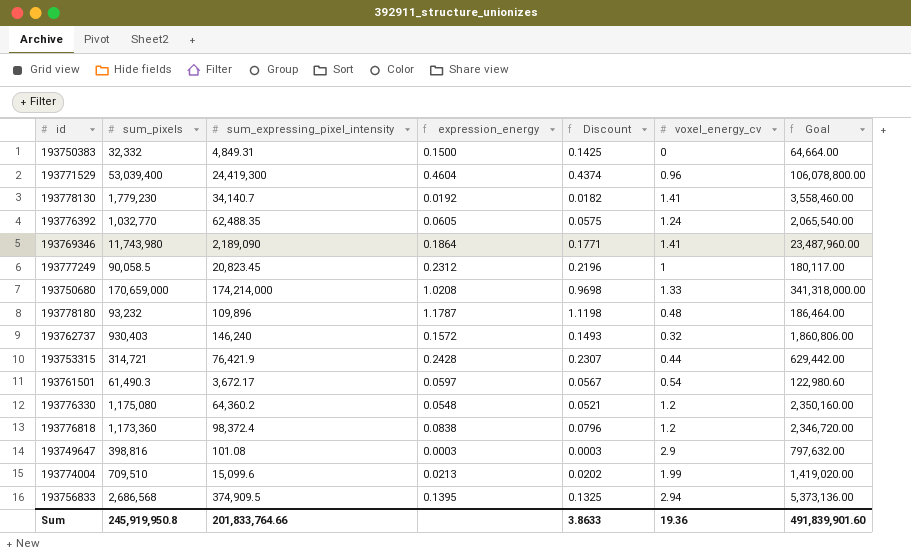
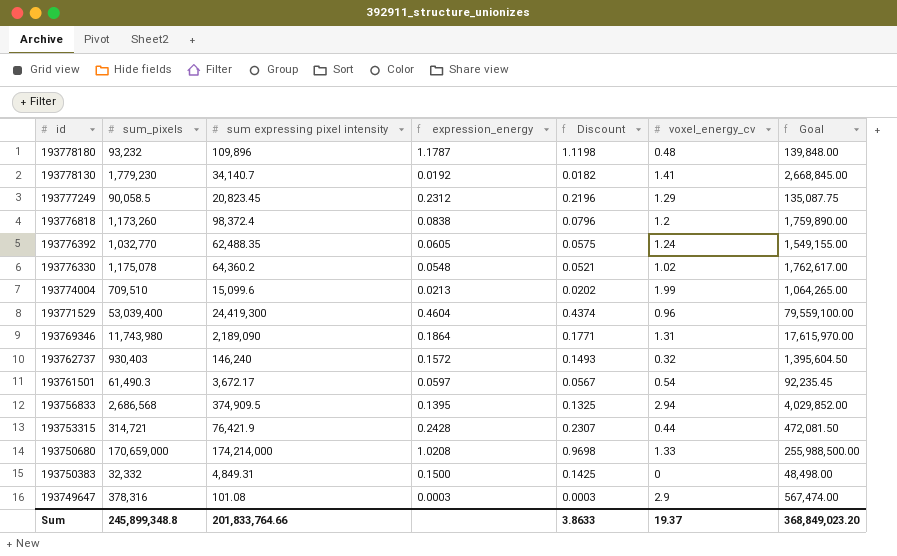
row order: none -> id descending
column name: sum_expressing_pixel_intensity -> sum expressing pixel intensity
column Goal | formula: [sum_pixels] * 2 -> [sum_pixels] * 1.5
193777249 | voxel_energy_cv: 1 -> 1.29
193776818 | sum_pixels: 1,173,360 -> 1,173,260
193776330 | sum_pixels: 1,175,080 -> 1,175,078
193776330 | voxel_energy_cv: 1.2 -> 1.02
193769346 | voxel_energy_cv: 1.41 -> 1.31
193749647 | sum_pixels: 398,816 -> 378,316
Sum | sum_pixels: 245,919,950.8 -> 245,899,348.8
Sum | voxel_energy_cv: 19.36 -> 19.37
Sum | Goal: 491,839,901.60 -> 368,849,023.20

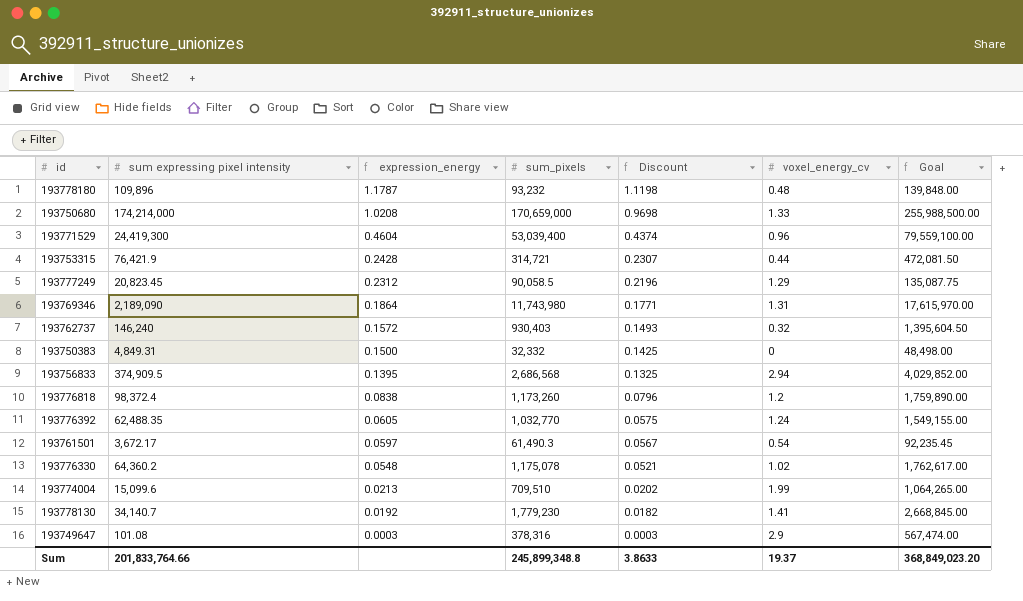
row order: id descending -> expression_energy descending
column sum_pixels | position: 2 -> 4

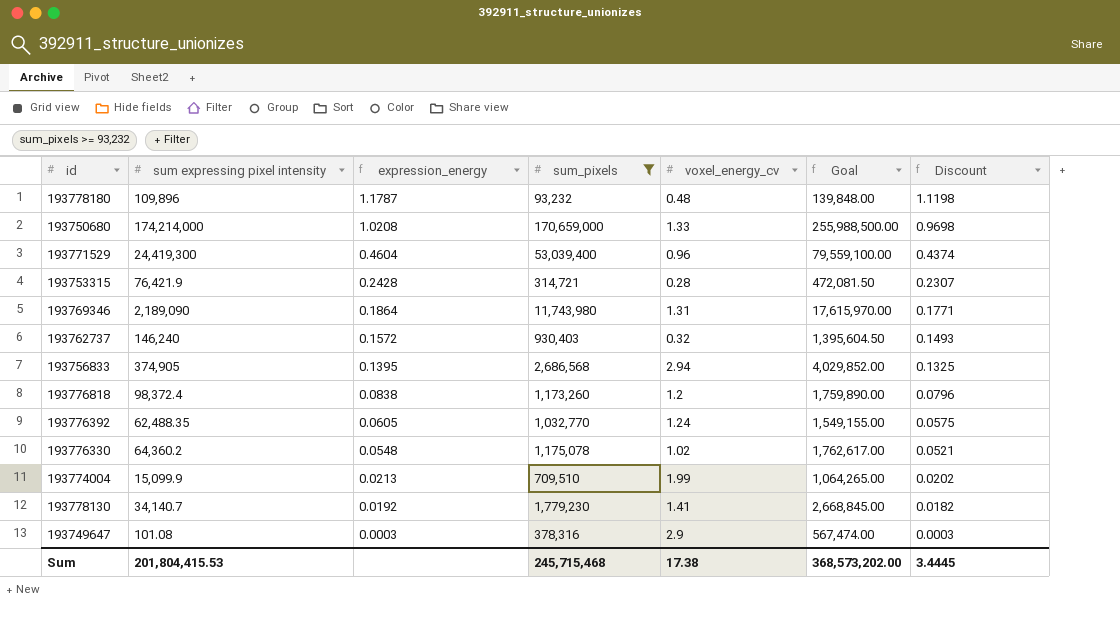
filter: none -> sum_pixels >= 93,232
column Discount | position: 5 -> 7
193753315 | voxel_energy_cv: 0.44 -> 0.28
193756833 | sum expressing pixel intensity: 374,909.5 -> 374,905
193774004 | sum expressing pixel intensity: 15,099.6 -> 15,099.9
Sum | sum expressing pixel intensity: 201,833,764.66 -> 201,804,415.53
Sum | sum_pixels: 245,899,348.8 -> 245,715,468
Sum | voxel_energy_cv: 19.37 -> 17.38
Sum | Goal: 368,849,023.20 -> 368,573,202.00
Sum | Discount: 3.8633 -> 3.4445

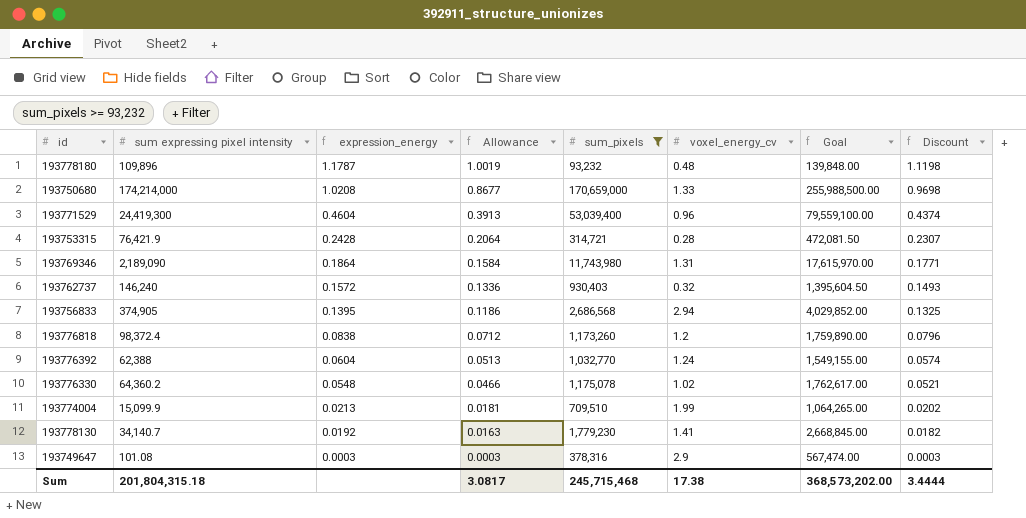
column Allowance | formula: none -> [expression_energy] * 0.85
193776392 | sum expressing pixel intensity: 62,488.35 -> 62,388
193776392 | expression_energy: 0.0605 -> 0.0604
193776392 | Discount: 0.0575 -> 0.0574
Sum | sum expressing pixel intensity: 201,804,415.53 -> 201,804,315.18
Sum | Discount: 3.4445 -> 3.4444

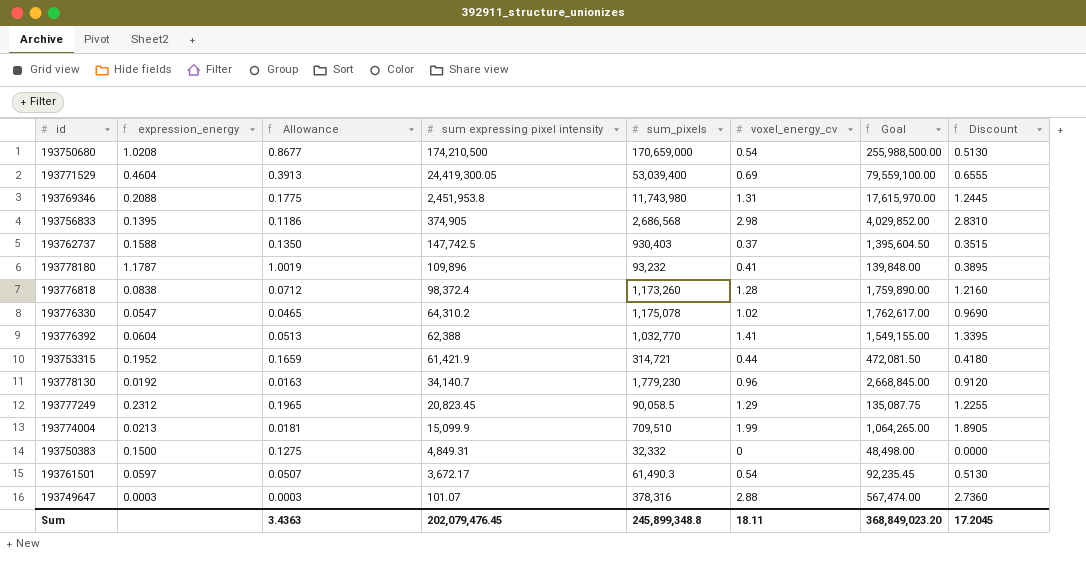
filter: sum_pixels >= 93,232 -> none
row order: expression_energy descending -> sum expressing pixel intensity descending
column sum expressing pixel intensity | position: 2 -> 4
column Discount | formula: [expression_energy] * 0.95 -> [voxel_energy_cv] * 0.95
193750680 | sum expressing pixel intensity: 174,214,000 -> 174,210,500
193750680 | voxel_energy_cv: 1.33 -> 0.54
193771529 | sum expressing pixel intensity: 24,419,300 -> 24,419,300.05
193771529 | voxel_energy_cv: 0.96 -> 0.69
193769346 | expression_energy: 0.1864 -> 0.2088
193769346 | Allowance: 0.1584 -> 0.1775
193769346 | sum expressing pixel intensity: 2,189,090 -> 2,451,953.8
193756833 | voxel_energy_cv: 2.94 -> 2.98
193762737 | expression_energy: 0.1572 -> 0.1588
193762737 | Allowance: 0.1336 -> 0.1350
193762737 | sum expressing pixel intensity: 146,240 -> 147,742.5
193762737 | voxel_energy_cv: 0.32 -> 0.37
193778180 | voxel_energy_cv: 0.48 -> 0.41
193776818 | voxel_energy_cv: 1.2 -> 1.28
193776330 | expression_energy: 0.0548 -> 0.0547
193776330 | Allowance: 0.0466 -> 0.0465
193776330 | sum expressing pixel intensity: 64,360.2 -> 64,310.2
193776392 | voxel_energy_cv: 1.24 -> 1.41
193753315 | expression_energy: 0.2428 -> 0.1952
193753315 | Allowance: 0.2064 -> 0.1659
193753315 | sum expressing pixel intensity: 76,421.9 -> 61,421.9
193753315 | voxel_energy_cv: 0.28 -> 0.44
193778130 | voxel_energy_cv: 1.41 -> 0.96
193749647 | sum expressing pixel intensity: 101.08 -> 101.07
193749647 | voxel_energy_cv: 2.9 -> 2.88
Sum | Allowance: 3.0817 -> 3.4363
Sum | sum expressing pixel intensity: 201,804,315.18 -> 202,079,476.45
Sum | sum_pixels: 245,715,468 -> 245,899,348.8
Sum | voxel_energy_cv: 17.38 -> 18.11
Sum | Goal: 368,573,202.00 -> 368,849,023.20
Sum | Discount: 3.4444 -> 17.2045

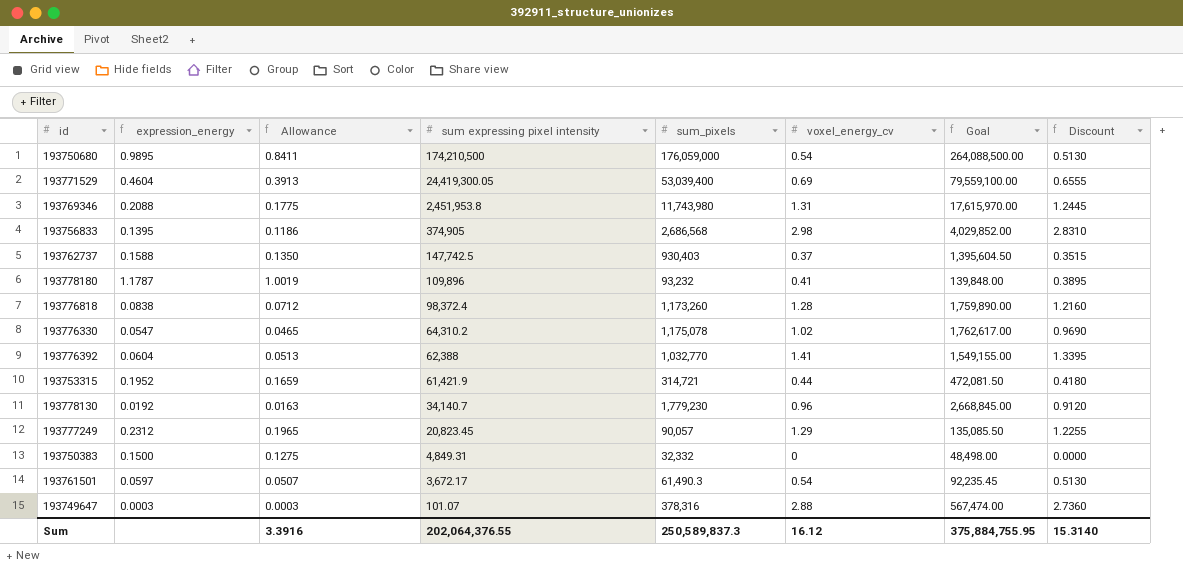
row 193774004: 0.0213 | 0.0181 | 15,099.9 | 709,510 | 1.99 | 1,064,265.00 | 1.8905 -> none
193750680 | expression_energy: 1.0208 -> 0.9895
193750680 | Allowance: 0.8677 -> 0.8411
193750680 | sum_pixels: 170,659,000 -> 176,059,000
193750680 | Goal: 255,988,500.00 -> 264,088,500.00
193777249 | sum_pixels: 90,058.5 -> 90,057
193777249 | Goal: 135,087.75 -> 135,085.50
Sum | Allowance: 3.4363 -> 3.3916
Sum | sum expressing pixel intensity: 202,079,476.45 -> 202,064,376.55
Sum | sum_pixels: 245,899,348.8 -> 250,589,837.3
Sum | voxel_energy_cv: 18.11 -> 16.12
Sum | Goal: 368,849,023.20 -> 375,884,755.95
Sum | Discount: 17.2045 -> 15.3140

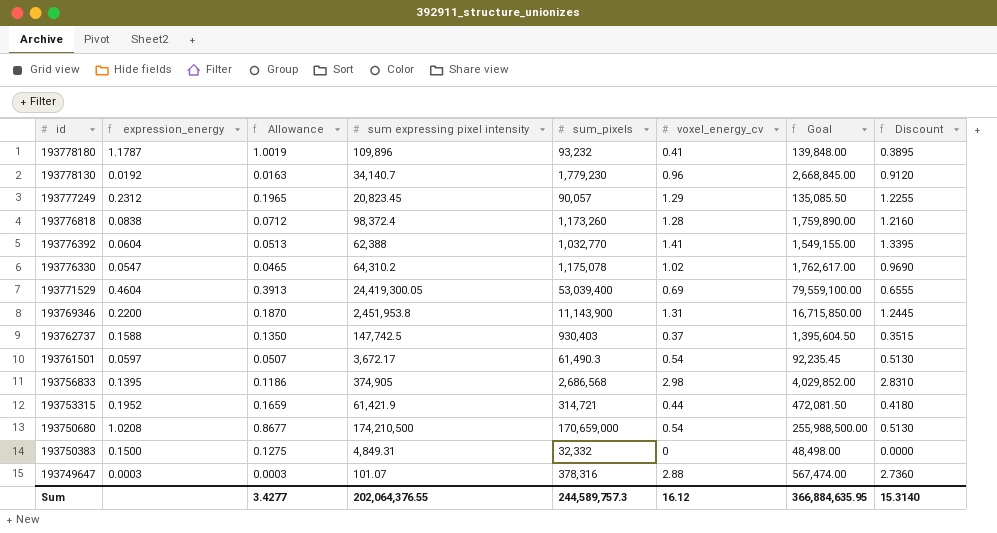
row order: sum expressing pixel intensity descending -> id descending
193769346 | expression_energy: 0.2088 -> 0.2200
193769346 | Allowance: 0.1775 -> 0.1870
193769346 | sum_pixels: 11,743,980 -> 11,143,900
193769346 | Goal: 17,615,970.00 -> 16,715,850.00
193750680 | expression_energy: 0.9895 -> 1.0208
193750680 | Allowance: 0.8411 -> 0.8677
193750680 | sum_pixels: 176,059,000 -> 170,659,000
193750680 | Goal: 264,088,500.00 -> 255,988,500.00
Sum | Allowance: 3.3916 -> 3.4277
Sum | sum_pixels: 250,589,837.3 -> 244,589,757.3
Sum | Goal: 375,884,755.95 -> 366,884,635.95

